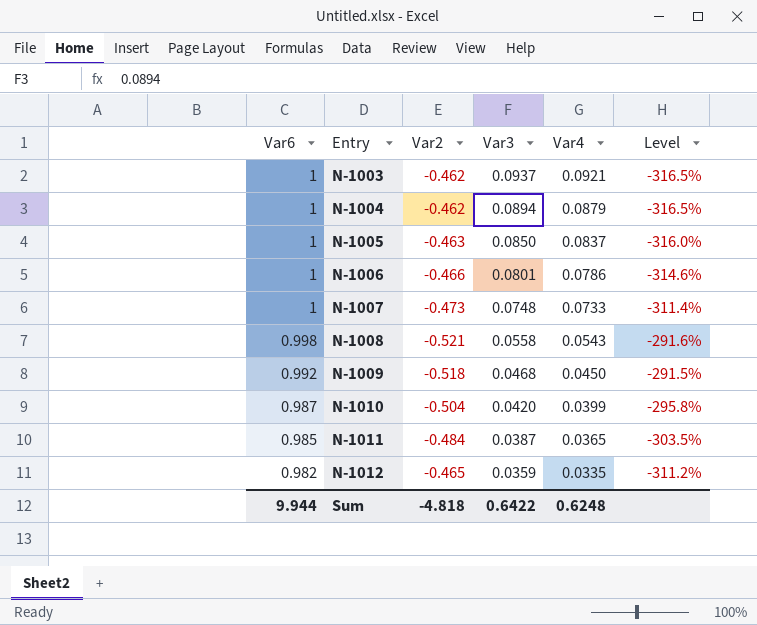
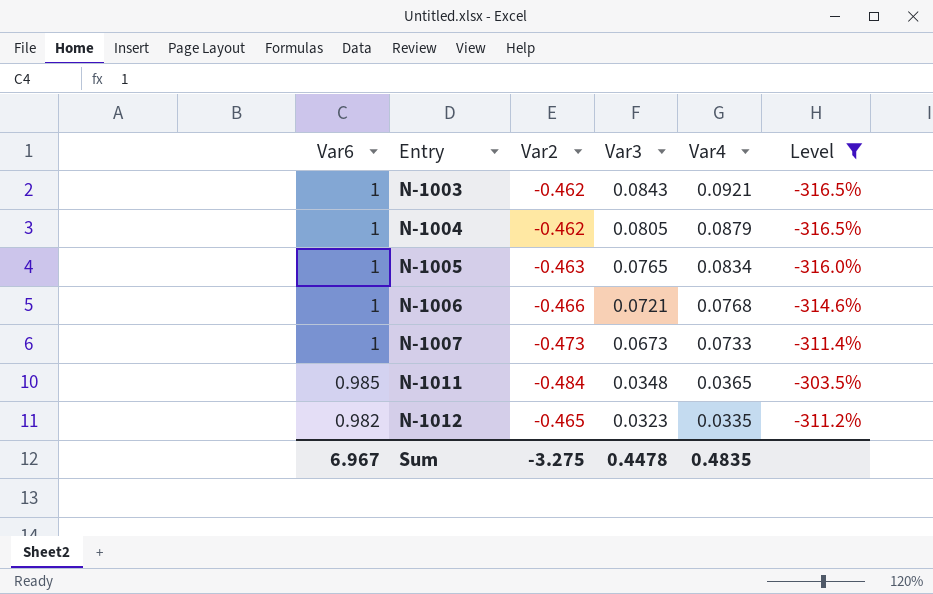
filter: none -> Level <= -303.5%
N-1003 | Var3: 0.0937 -> 0.0843
N-1004 | Var3: 0.0894 -> 0.0805
N-1005 | Var3: 0.0850 -> 0.0765
N-1005 | Var4: 0.0837 -> 0.0834
N-1006 | Var3: 0.0801 -> 0.0721
N-1006 | Var4: 0.0786 -> 0.0768
N-1007 | Var3: 0.0748 -> 0.0673
N-1011 | Var3: 0.0387 -> 0.0348
N-1012 | Var3: 0.0359 -> 0.0323
Sum | Var6: 9.944 -> 6.967
Sum | Var2: -4.818 -> -3.275
Sum | Var3: 0.6422 -> 0.4478
Sum | Var4: 0.6248 -> 0.4835

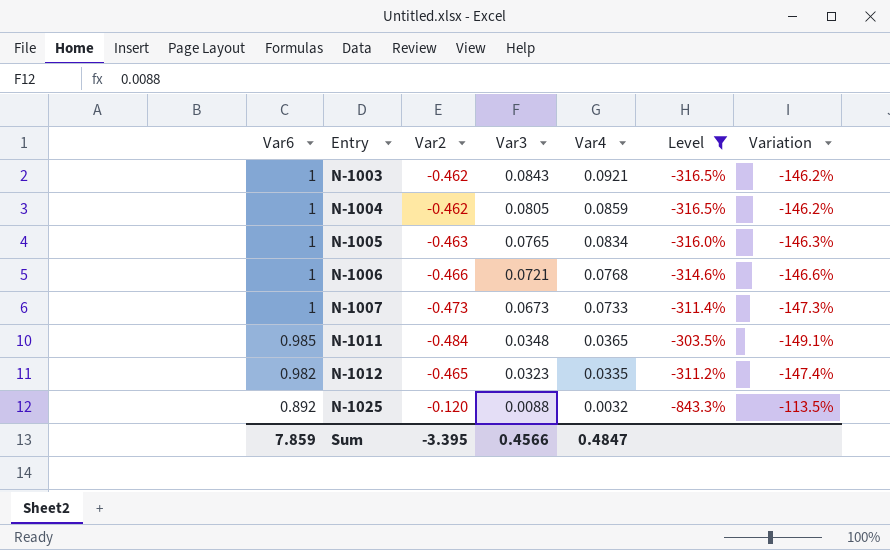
column Variation | formula: none -> ([Var2] - [Var6]) / [Var6]
N-1004 | Var4: 0.0879 -> 0.0859
row N-1025: none -> 0.892 | -0.120 | 0.0088 | 0.0032 | -843.3% | -113.5%
Sum | Var6: 6.967 -> 7.859
Sum | Var2: -3.275 -> -3.395
Sum | Var3: 0.4478 -> 0.4566
Sum | Var4: 0.4835 -> 0.4847

